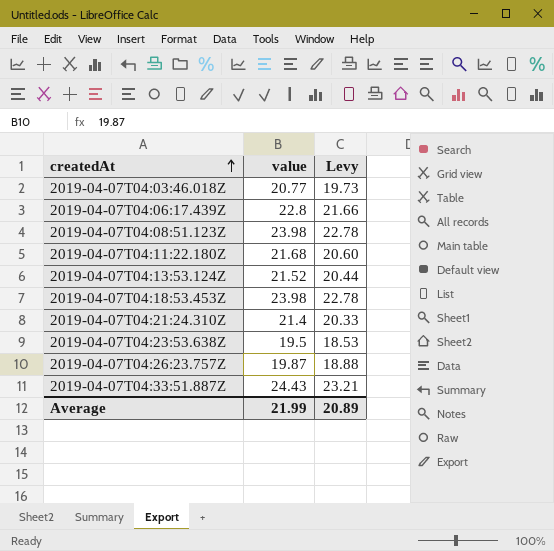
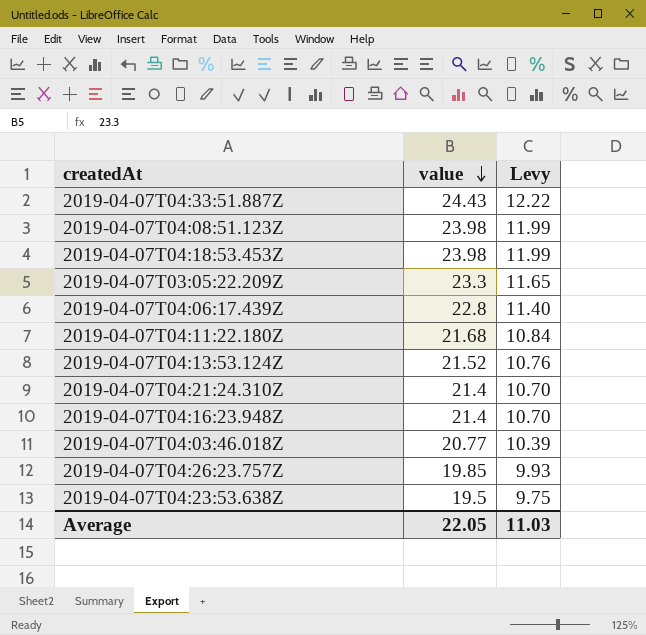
row order: createdAt ascending -> value descending
column Levy | formula: [value] * 0.95 -> [value] * 0.5
row 2019-04-07T03:05:22.209Z: none -> 23.3 | 11.65
row 2019-04-07T04:16:23.948Z: none -> 21.4 | 10.70
2019-04-07T04:26:23.757Z | value: 19.87 -> 19.85
Average | value: 21.99 -> 22.05
Average | Levy: 20.89 -> 11.03

